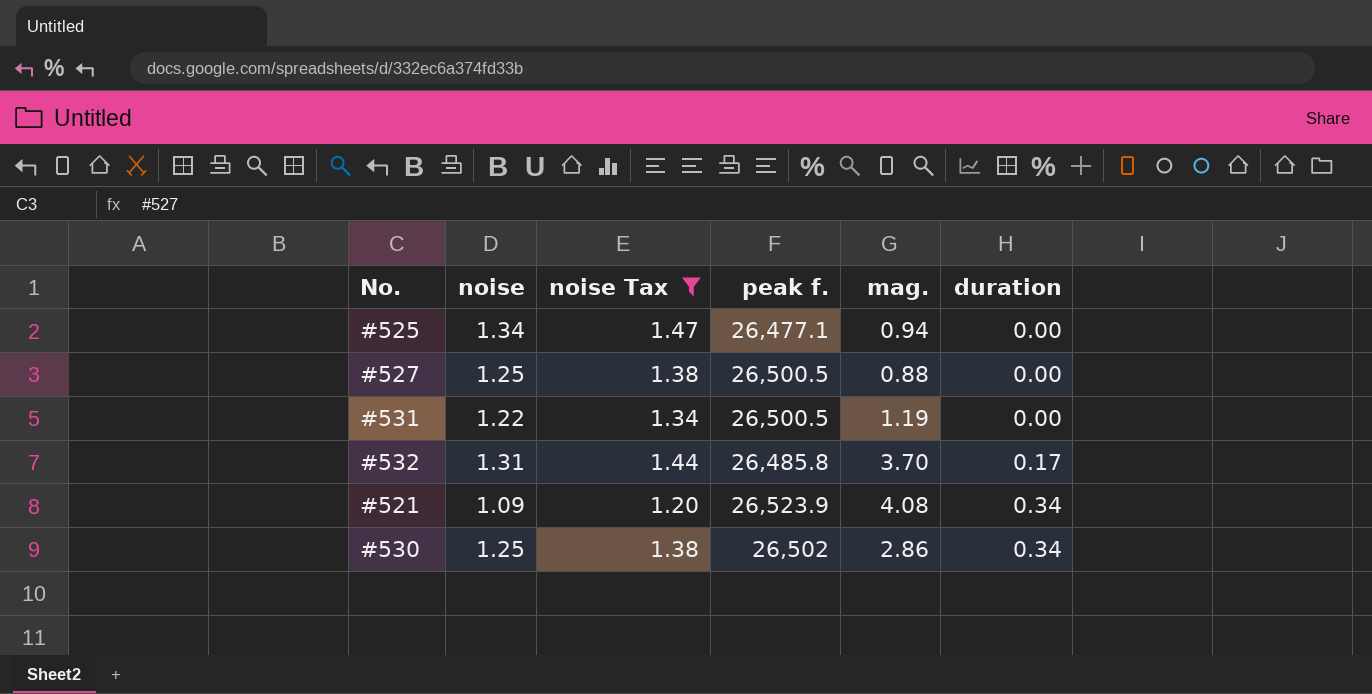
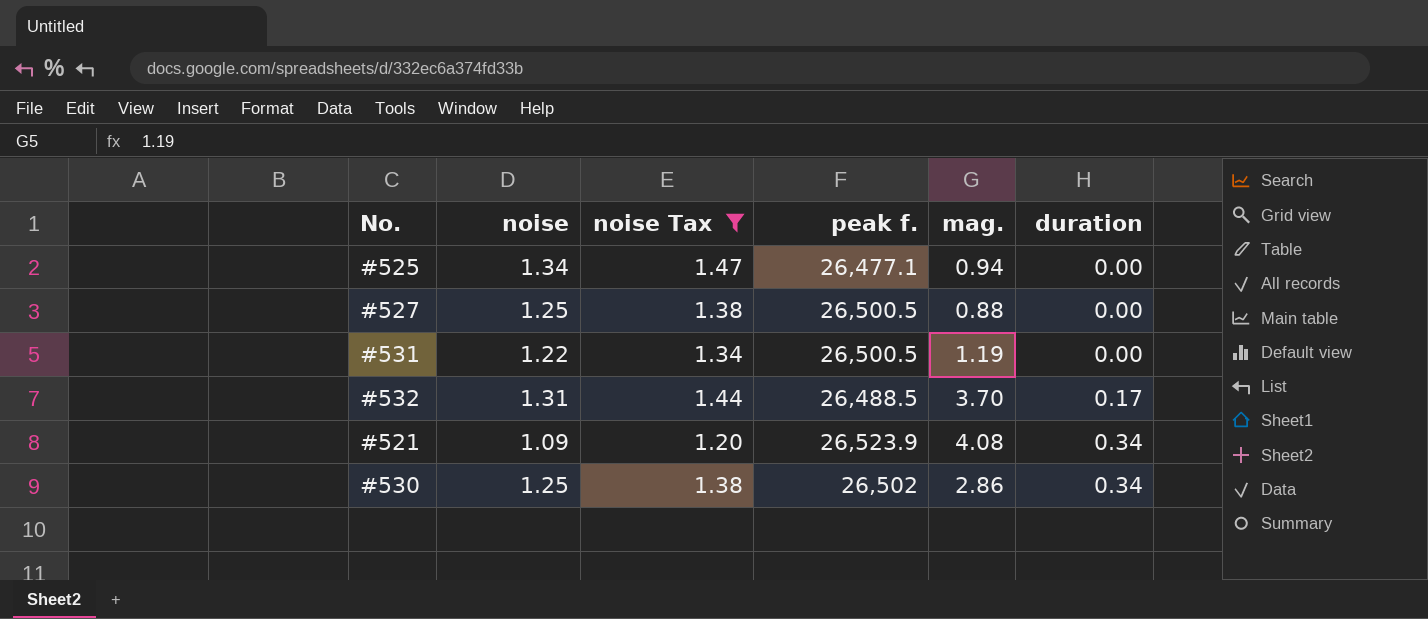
#532 | peak f.: 26,485.8 -> 26,488.5

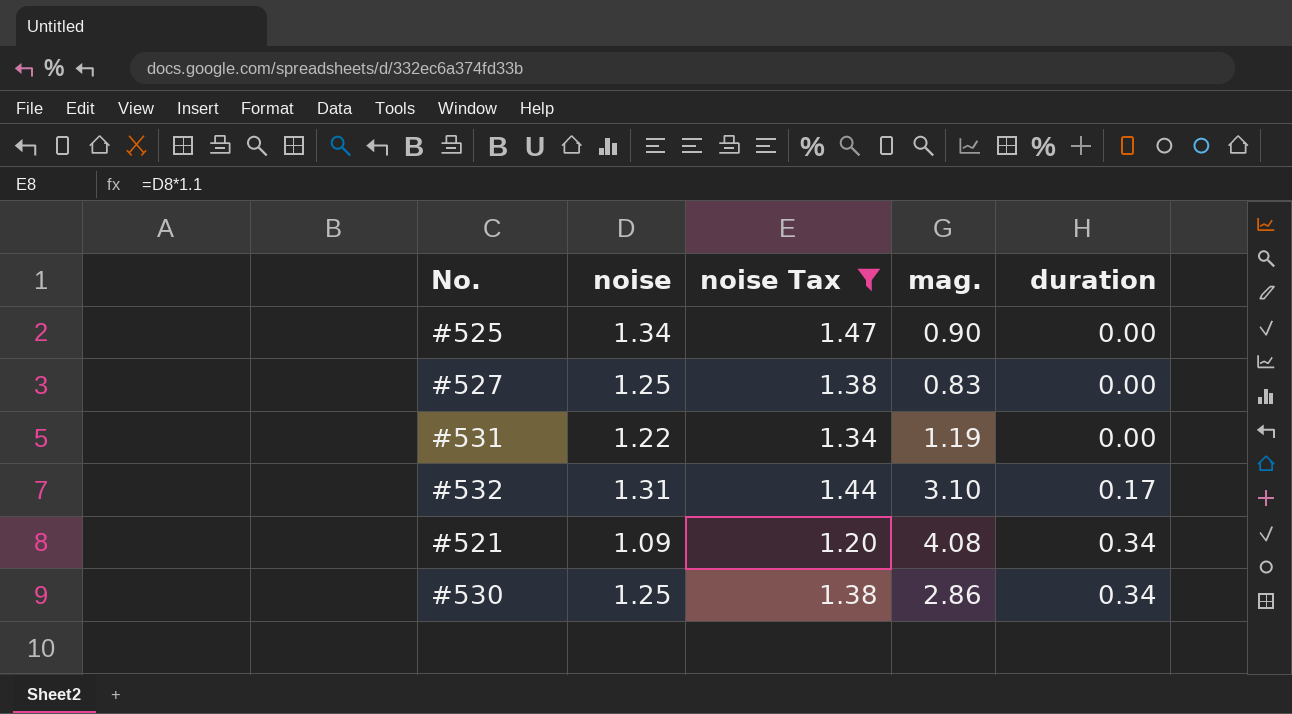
column peak f. | position: 4 -> none
#525 | mag.: 0.94 -> 0.90
#527 | mag.: 0.88 -> 0.83
#532 | mag.: 3.70 -> 3.10

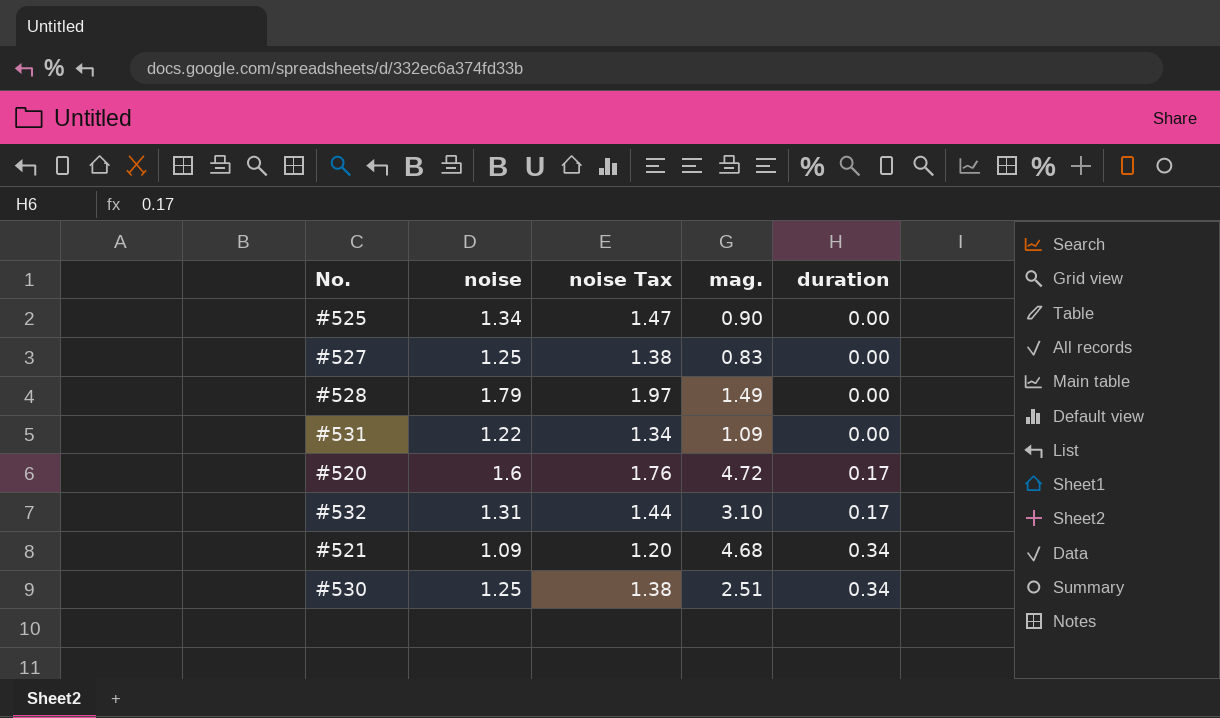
filter: noise Tax <= 1.47 -> none
#531 | mag.: 1.19 -> 1.09
#521 | mag.: 4.08 -> 4.68
#530 | mag.: 2.86 -> 2.51

